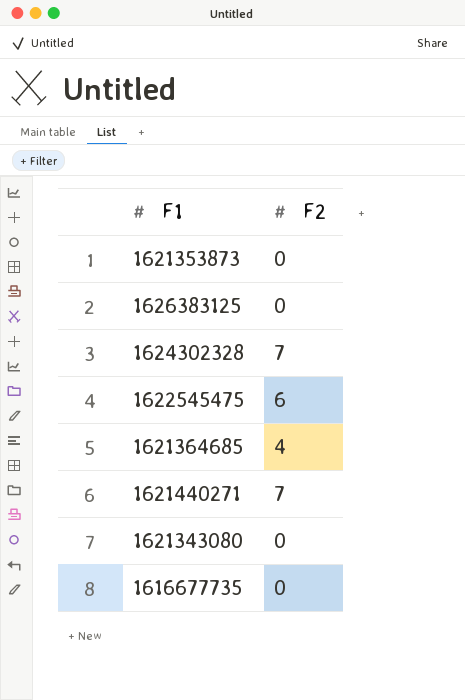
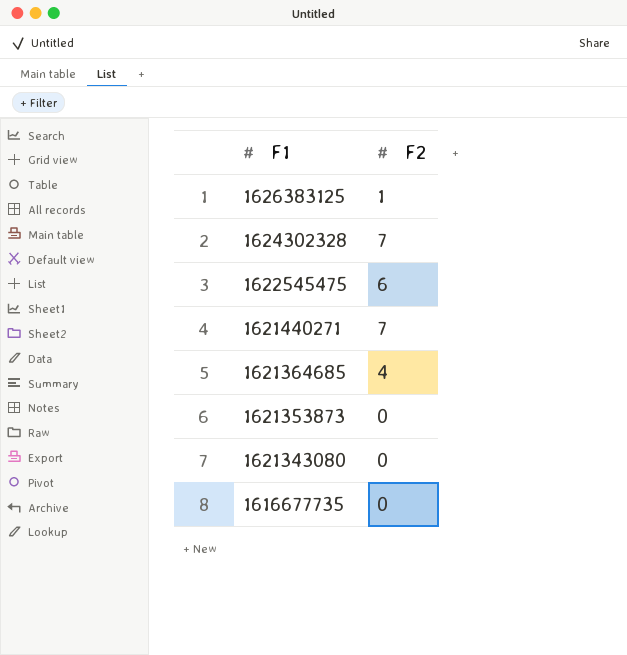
row order: none -> F1 descending
1626383125 | F2: 0 -> 1

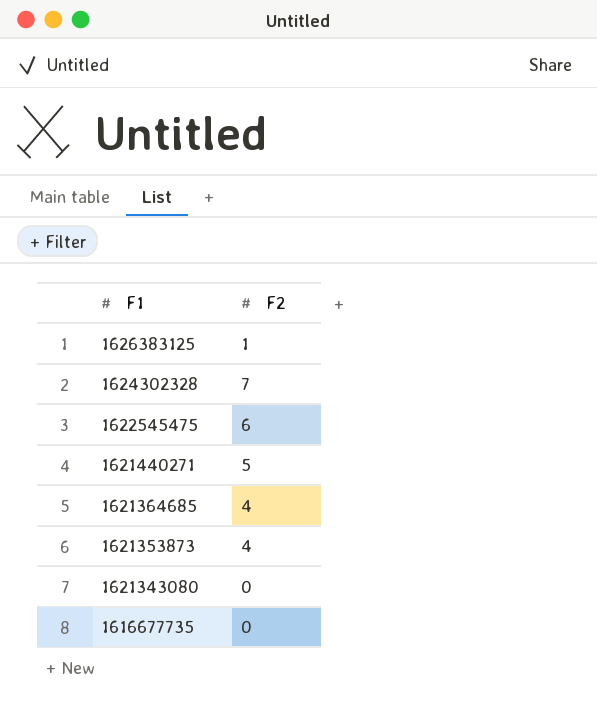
1621440271 | F2: 7 -> 5
1621353873 | F2: 0 -> 4

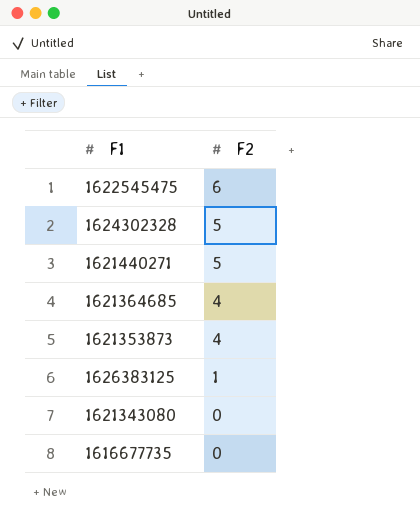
row order: F1 descending -> F2 descending
1624302328 | F2: 7 -> 5

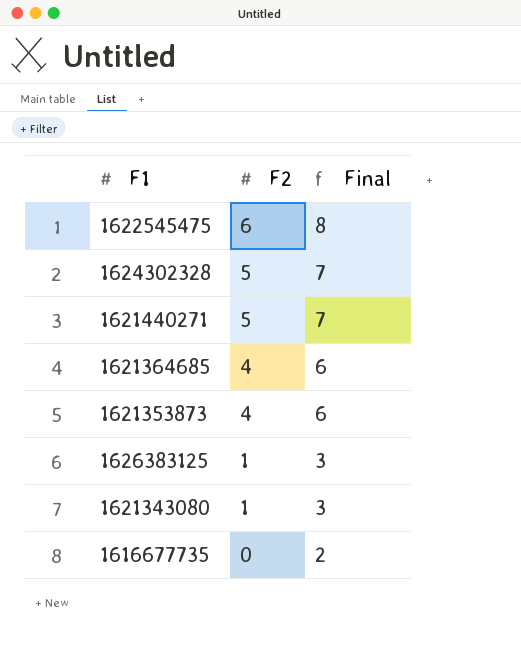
column Final | formula: none -> [F2] + 2
1621343080 | F2: 0 -> 1

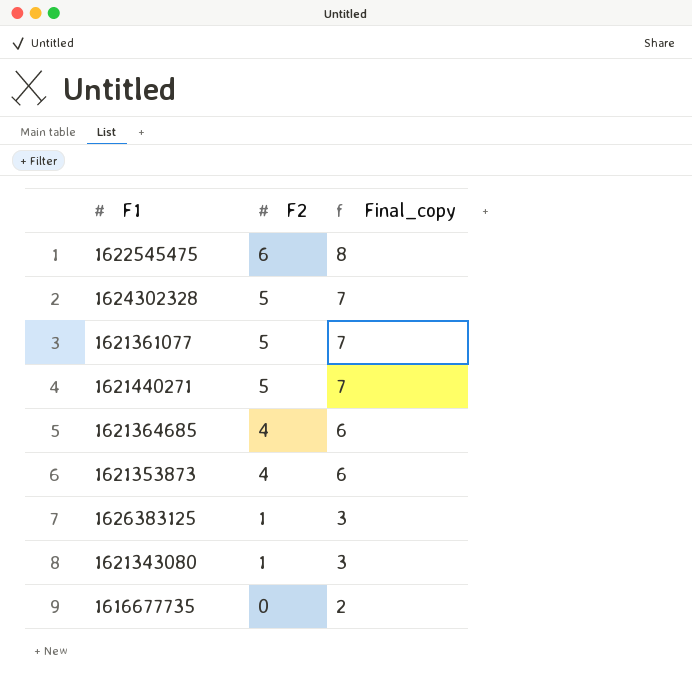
column name: Final -> Final_copy
row 1621361077: none -> 5 | 7

